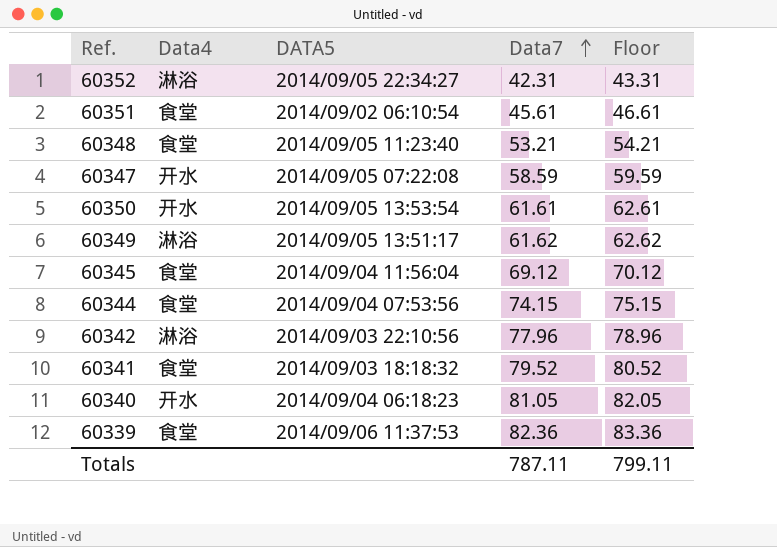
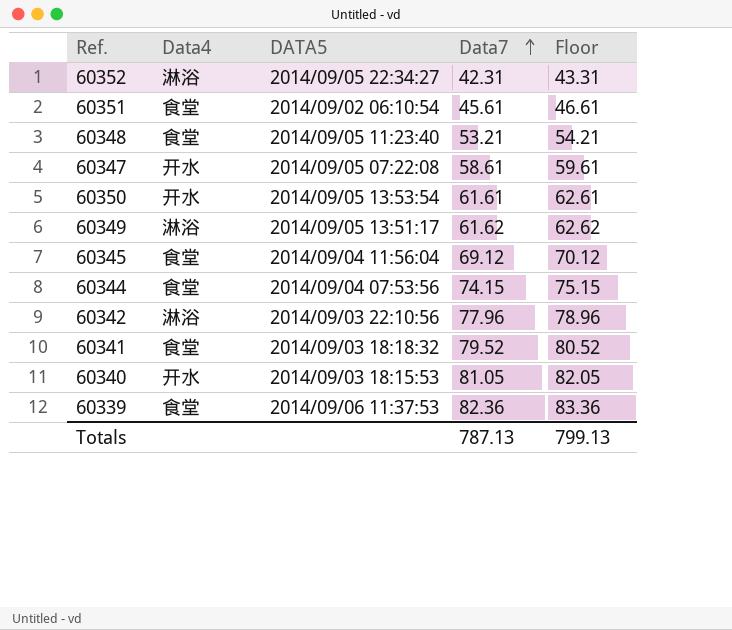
60347 | Data7: 58.59 -> 58.61
60347 | Floor: 59.59 -> 59.61
60340 | DATA5: 2014/09/04 06:18:23 -> 2014/09/03 18:15:53
Totals | Data7: 787.11 -> 787.13
Totals | Floor: 799.11 -> 799.13

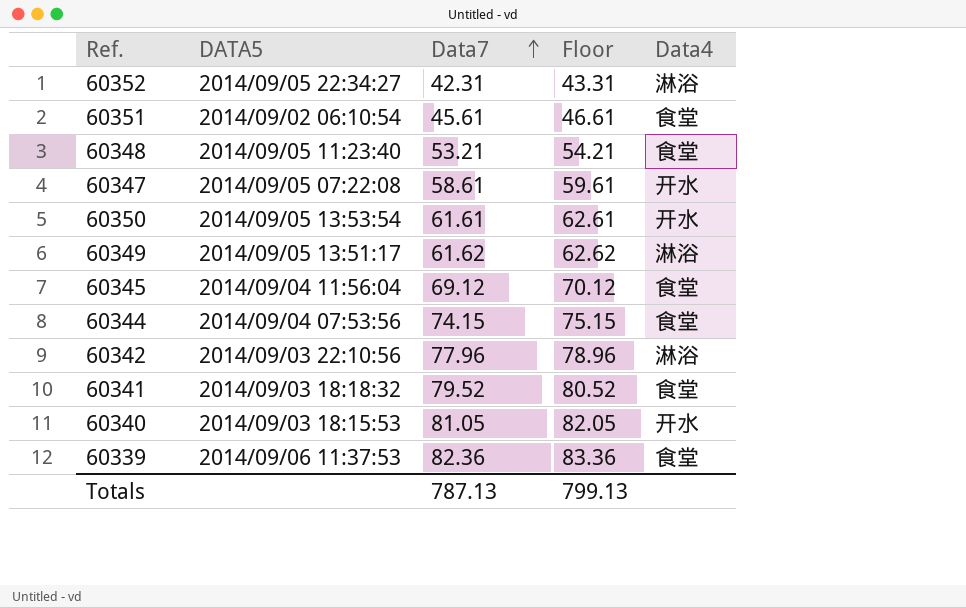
column Data4 | position: 2 -> 5

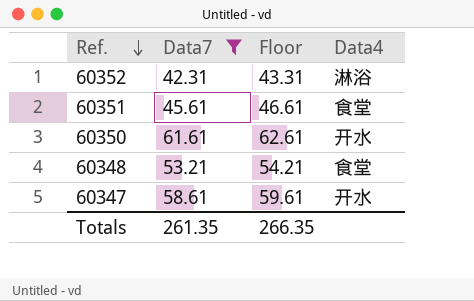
filter: none -> Data7 <= 61.61
row order: Data7 ascending -> Ref. descending
column DATA5 | position: 2 -> none
Totals | Data7: 787.13 -> 261.35
Totals | Floor: 799.13 -> 266.35

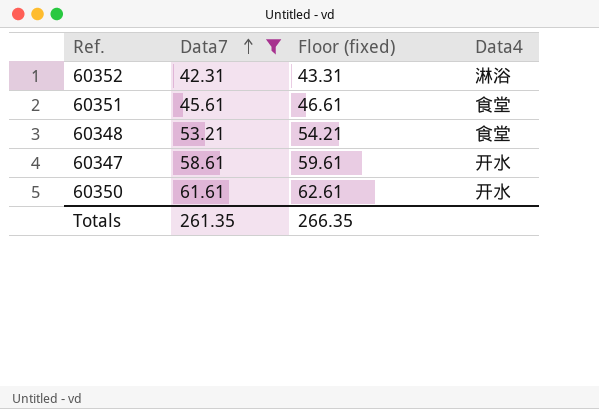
row order: Ref. descending -> Data7 ascending
column name: Floor -> Floor (fixed)

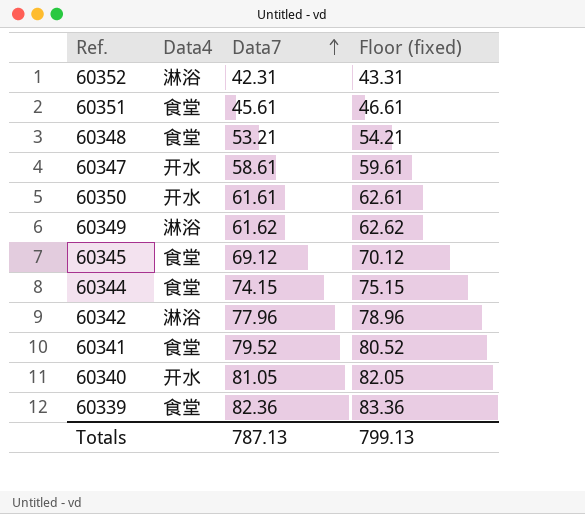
filter: Data7 <= 61.61 -> none
column Data4 | position: 4 -> 2
Totals | Data7: 261.35 -> 787.13
Totals | Floor (fixed): 266.35 -> 799.13

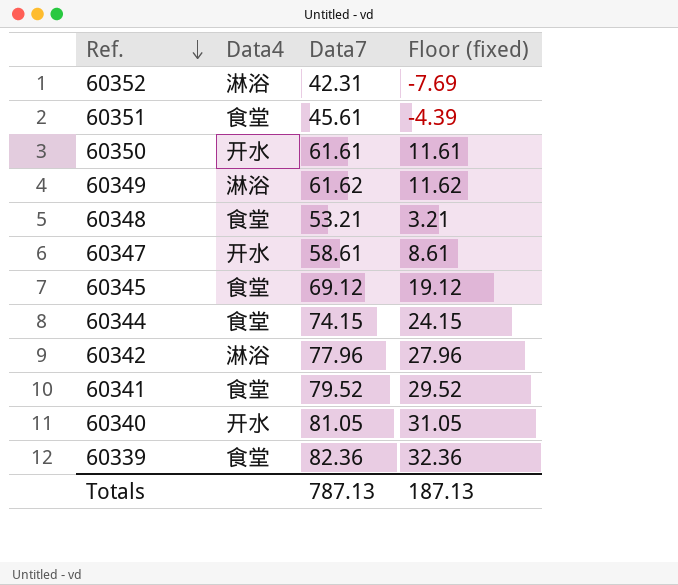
row order: Data7 ascending -> Ref. descending
column Floor (fixed) | formula: [Data7] + 1 -> [Data7] - 50
Totals | Floor (fixed): 799.13 -> 187.13

